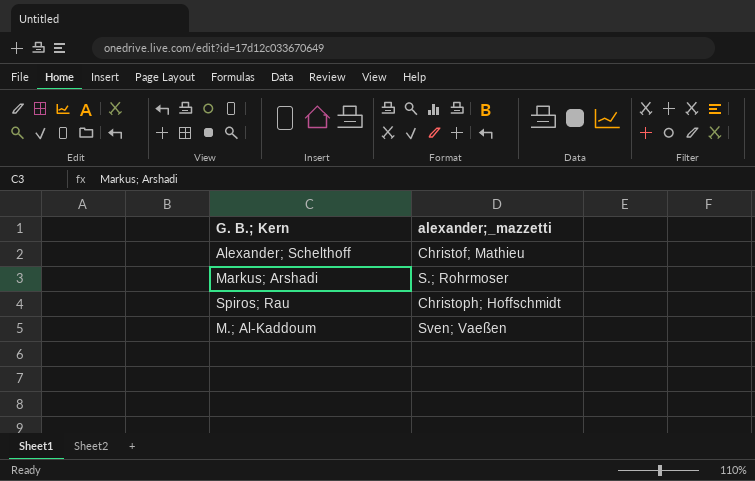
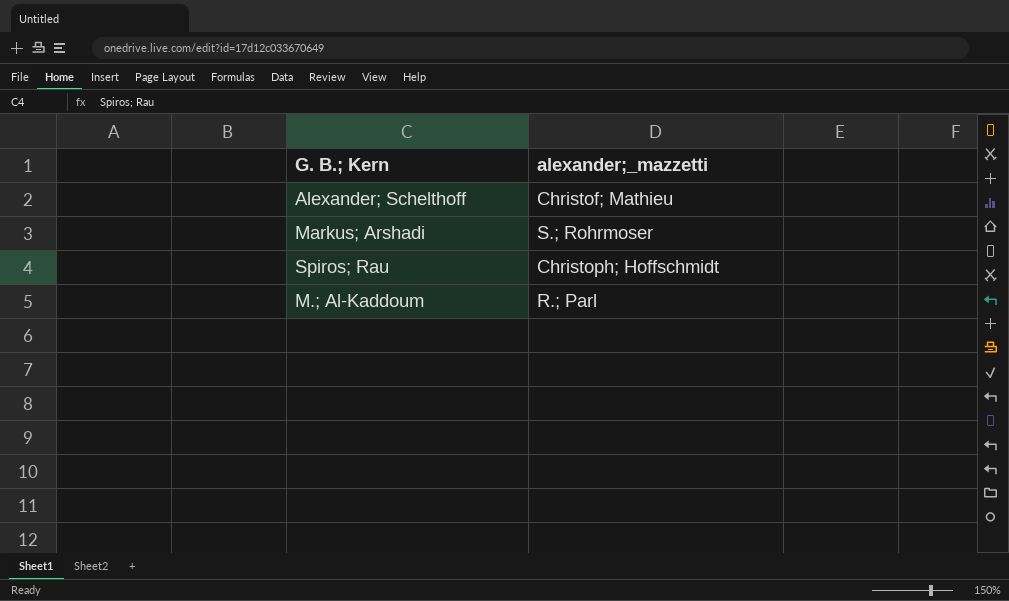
M.; Al-Kaddoum | alexander;_mazzetti: Sven; Vaeßen -> R.; Parl

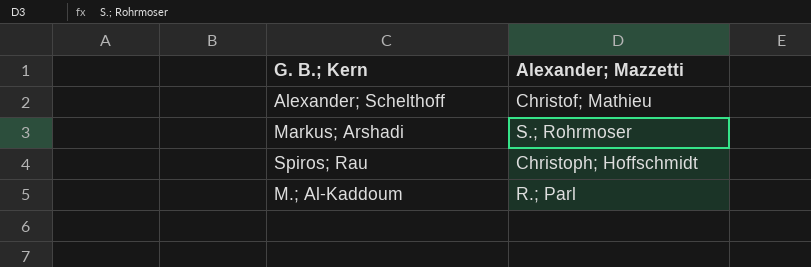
column name: alexander;_mazzetti -> Alexander; Mazzetti

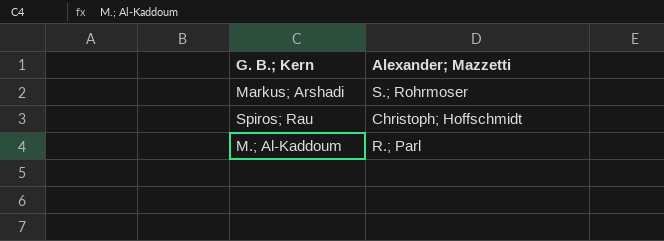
row Alexander; Schelthoff: Christof; Mathieu -> none

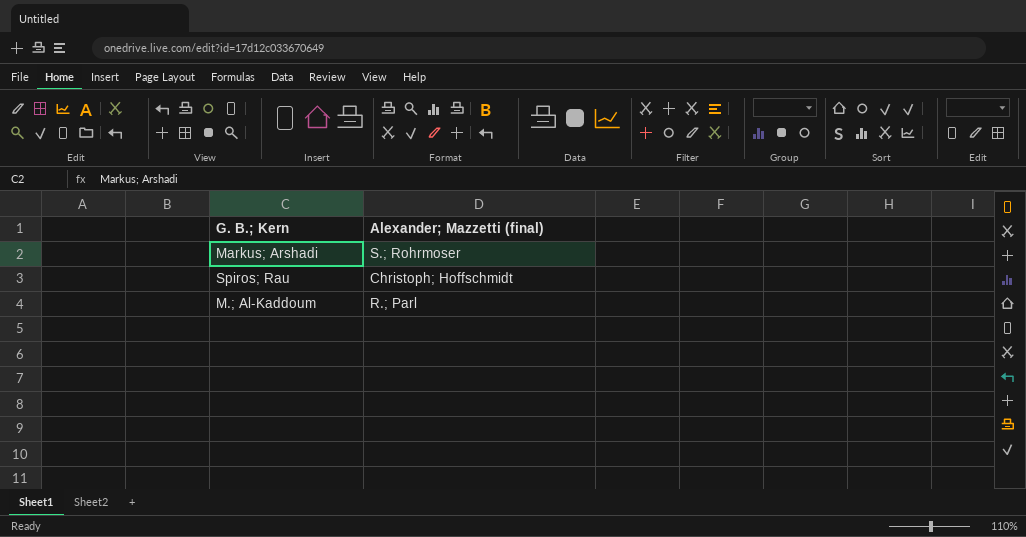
column name: Alexander; Mazzetti -> Alexander; Mazzetti (final)

